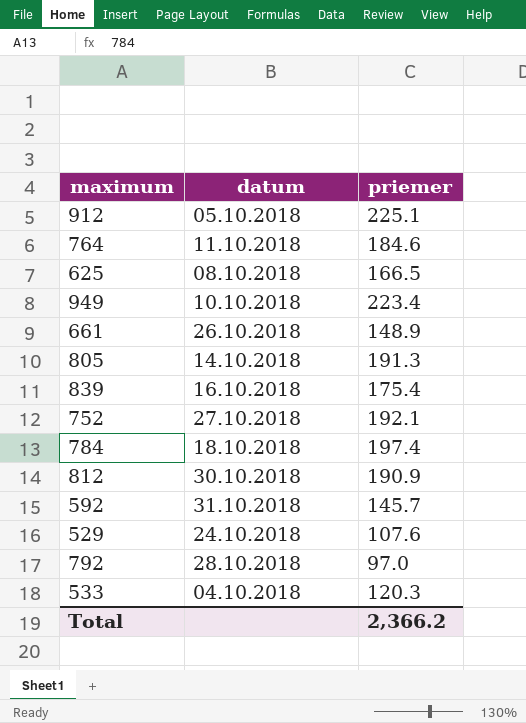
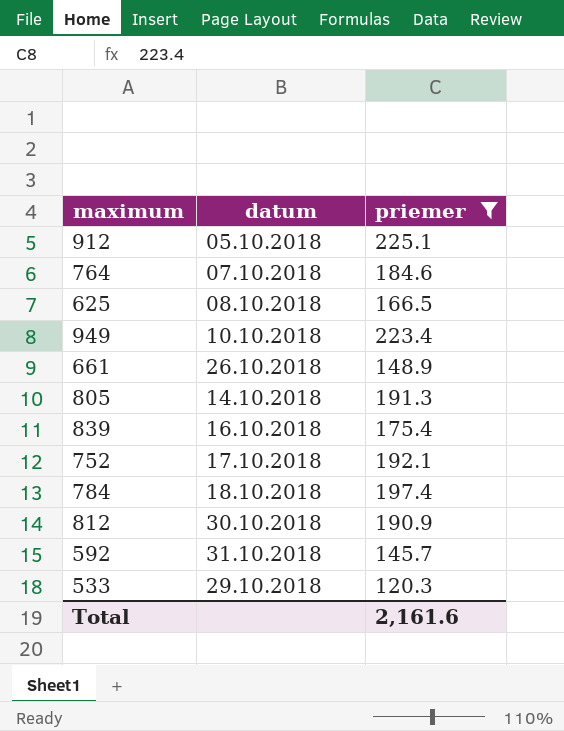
filter: none -> priemer >= 120.3
764 | datum: 11.10.2018 -> 07.10.2018
752 | datum: 27.10.2018 -> 17.10.2018
533 | datum: 04.10.2018 -> 29.10.2018
Total | priemer: 2,366.2 -> 2,161.6

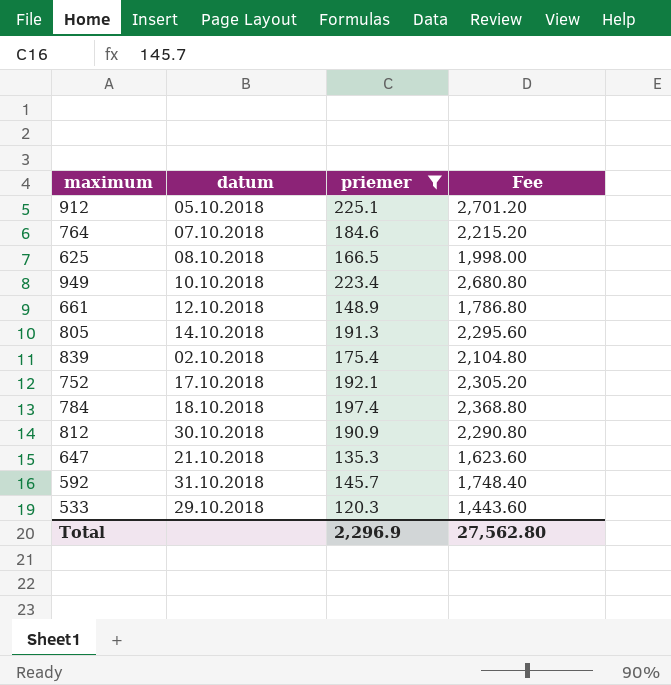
column Fee | formula: none -> [priemer] * 12
661 | datum: 26.10.2018 -> 12.10.2018
839 | datum: 16.10.2018 -> 02.10.2018
row 647: none -> 21.10.2018 | 135.3 | 1,623.60
Total | priemer: 2,161.6 -> 2,296.9

